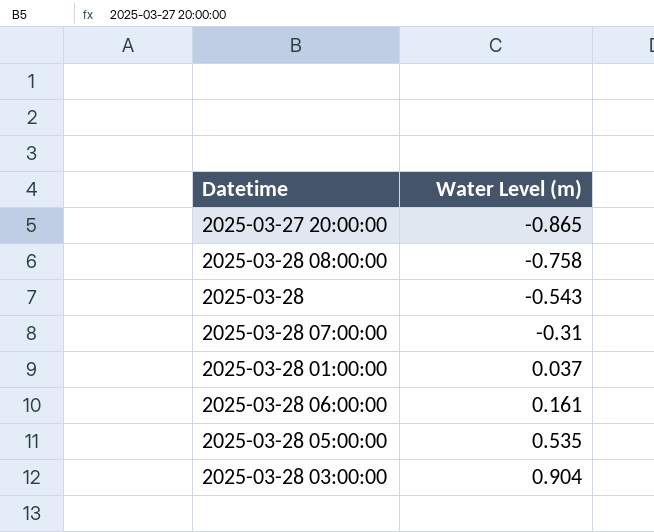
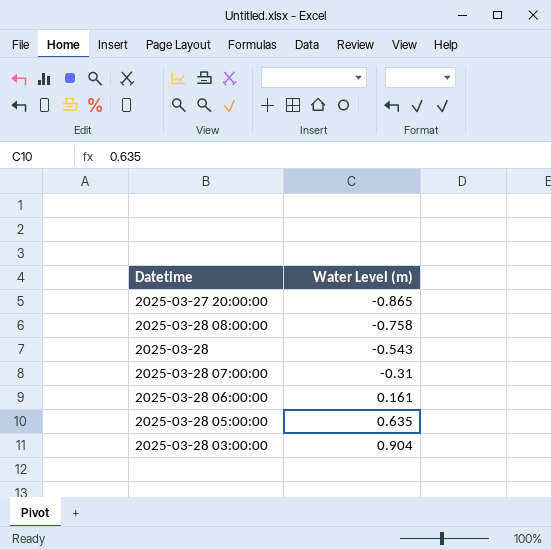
row 2025-03-28 01:00:00: 0.037 -> none
2025-03-28 05:00:00 | Water Level (m): 0.535 -> 0.635

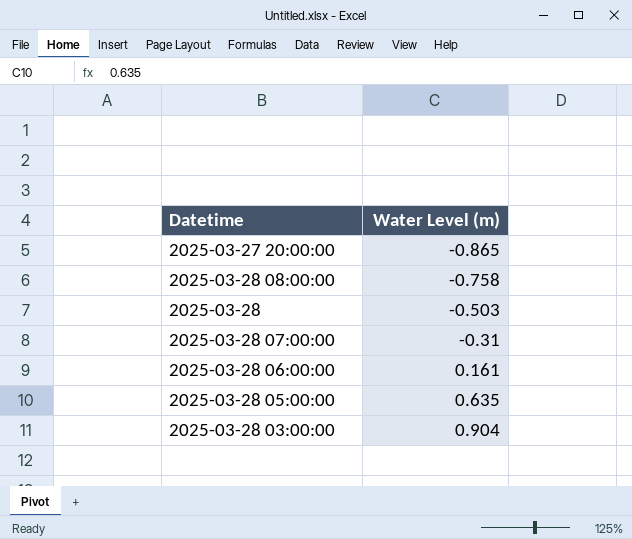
2025-03-28 | Water Level (m): -0.543 -> -0.503

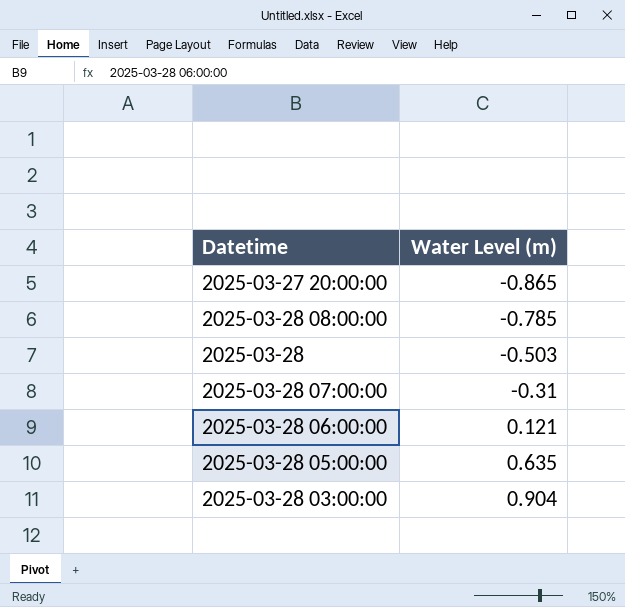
2025-03-28 08:00:00 | Water Level (m): -0.758 -> -0.785
2025-03-28 06:00:00 | Water Level (m): 0.161 -> 0.121

